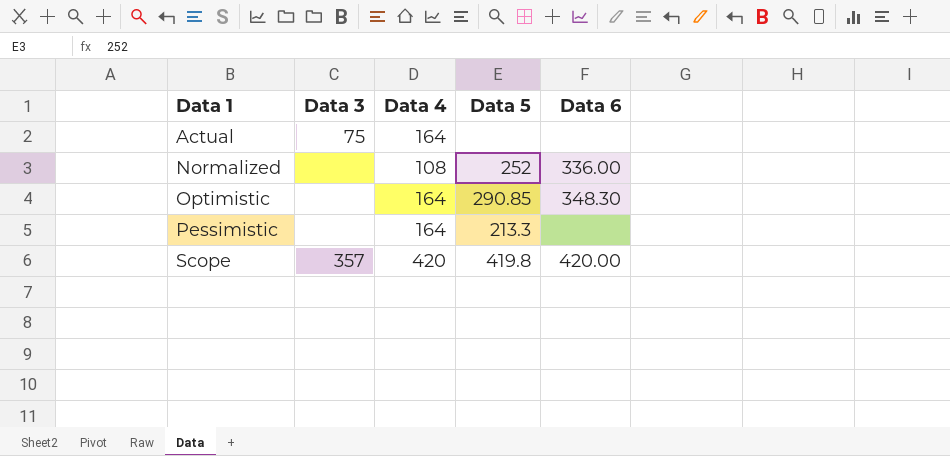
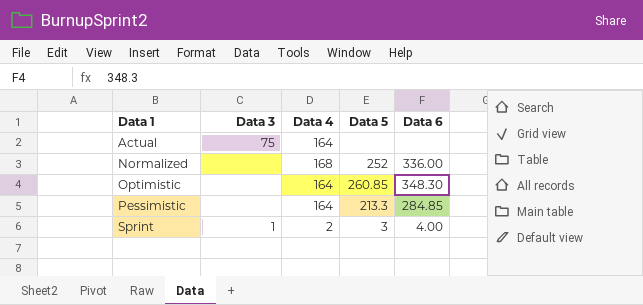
row Scope: 357 | 420 | 419.8 | 420.00 -> none
Normalized | Data 4: 108 -> 168
Optimistic | Data 5: 290.85 -> 260.85
Pessimistic | Data 6: none -> 284.85
row Sprint: none -> 1 | 2 | 3 | 4.00

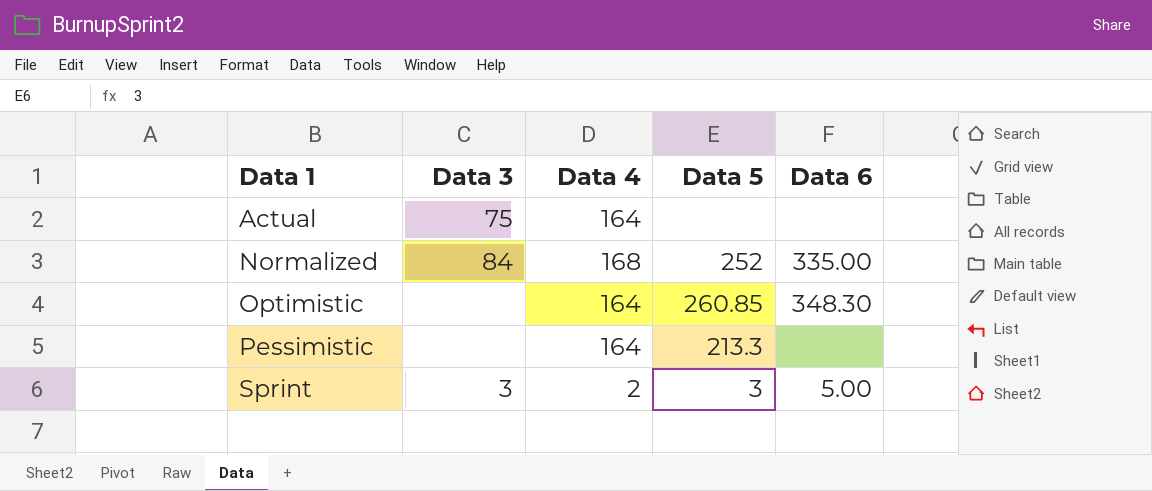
Normalized | Data 3: none -> 84
Normalized | Data 6: 336.00 -> 335.00
Pessimistic | Data 6: 284.85 -> none
Sprint | Data 3: 1 -> 3
Sprint | Data 6: 4.00 -> 5.00

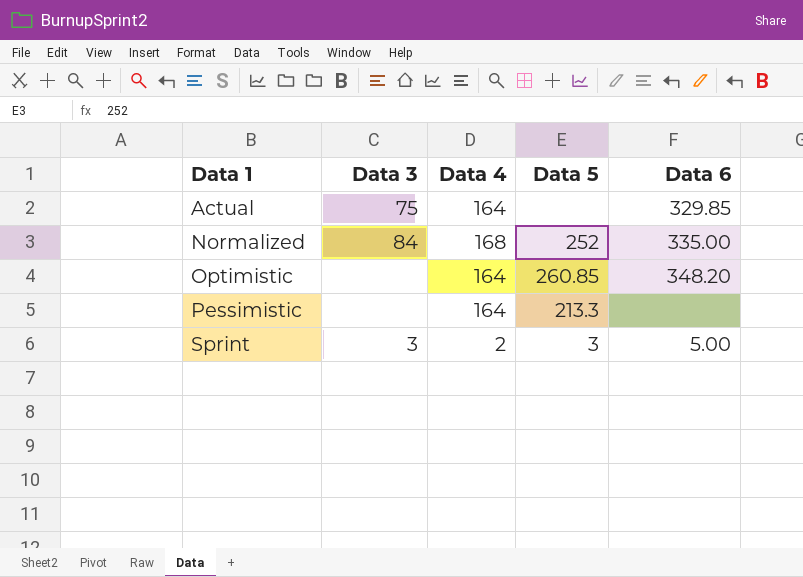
Actual | Data 6: none -> 329.85
Optimistic | Data 6: 348.30 -> 348.20

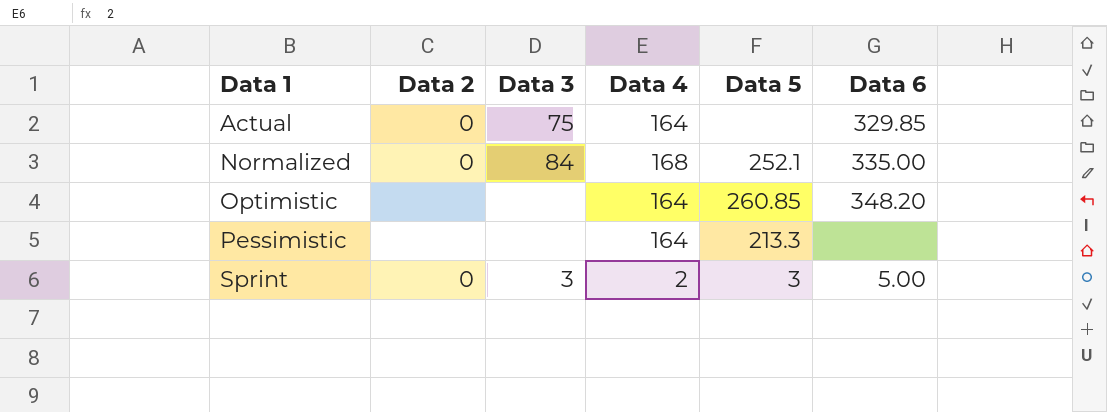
column Data 2 | position: none -> 2
Normalized | Data 5: 252 -> 252.1

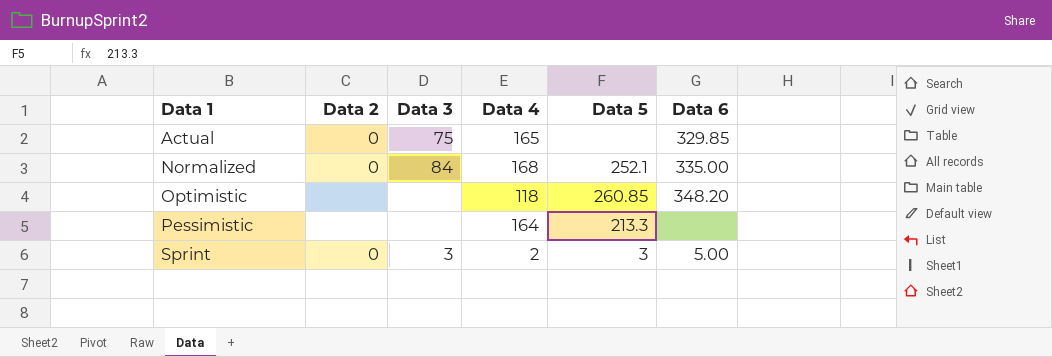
Actual | Data 4: 164 -> 165
Optimistic | Data 4: 164 -> 118

